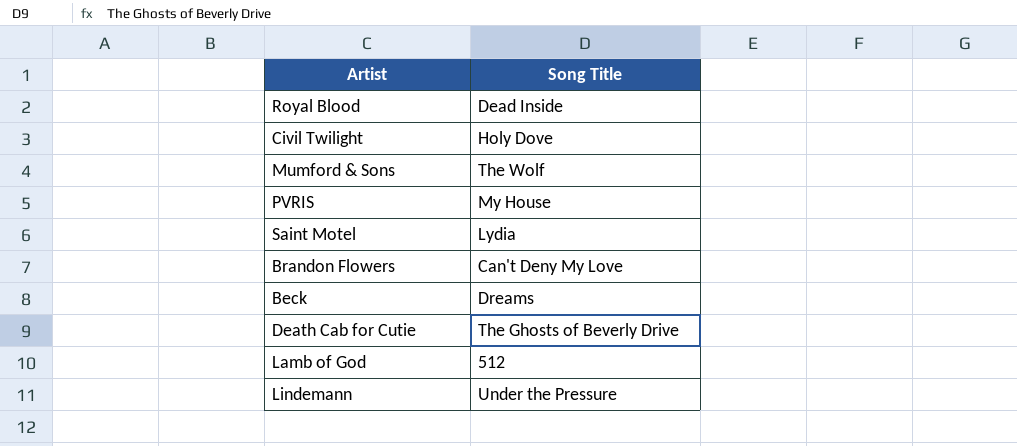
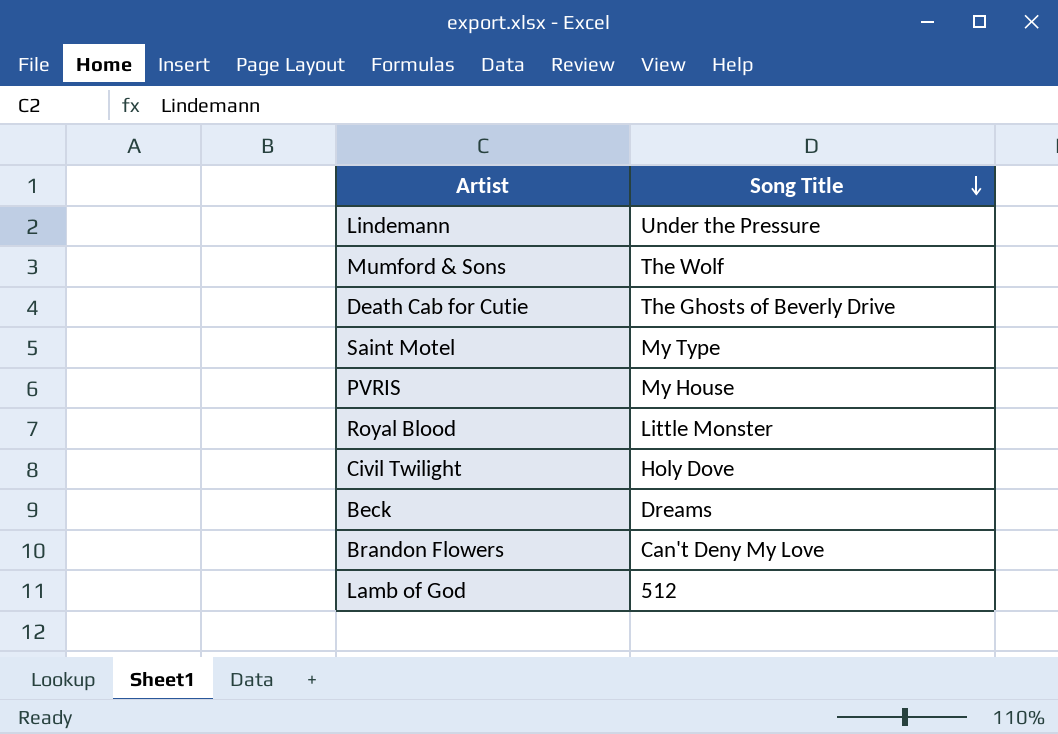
row order: none -> Song Title descending
Saint Motel | Song Title: Lydia -> My Type
Royal Blood | Song Title: Dead Inside -> Little Monster

